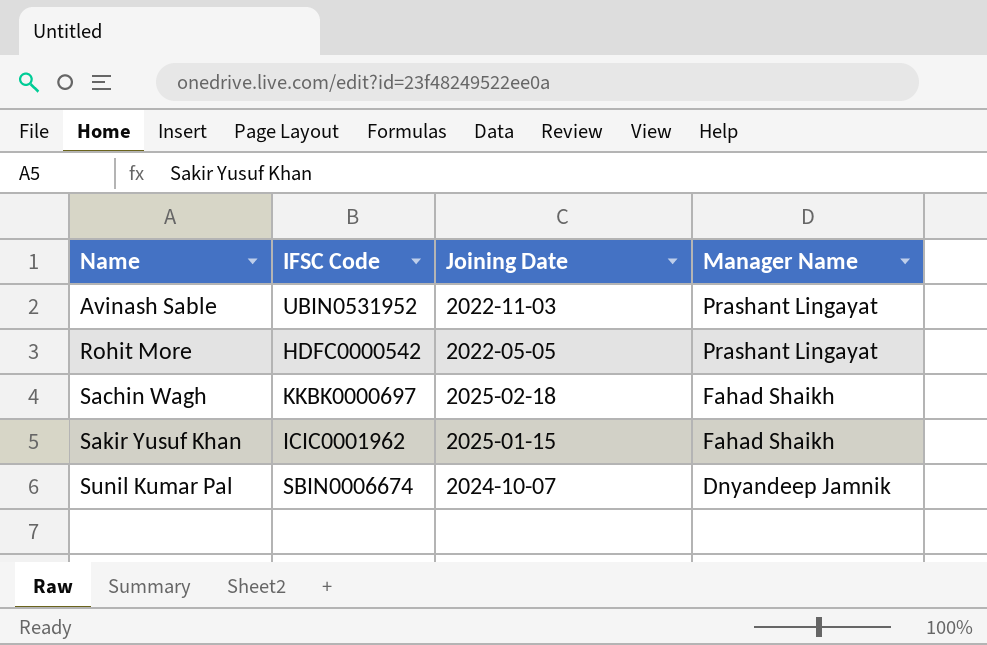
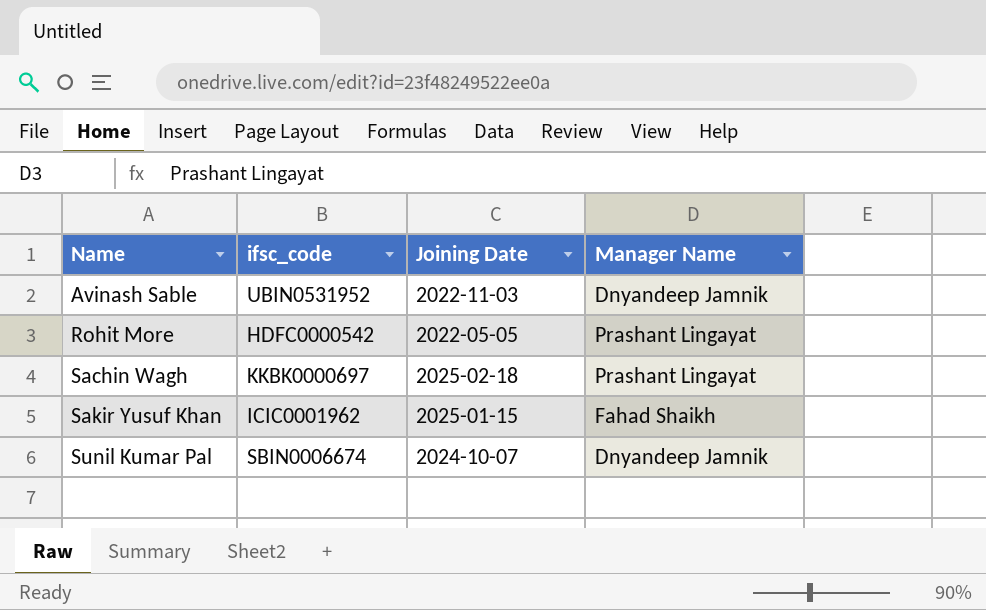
column name: IFSC Code -> ifsc_code
Avinash Sable | Manager Name: Prashant Lingayat -> Dnyandeep Jamnik
Sachin Wagh | Manager Name: Fahad Shaikh -> Prashant Lingayat

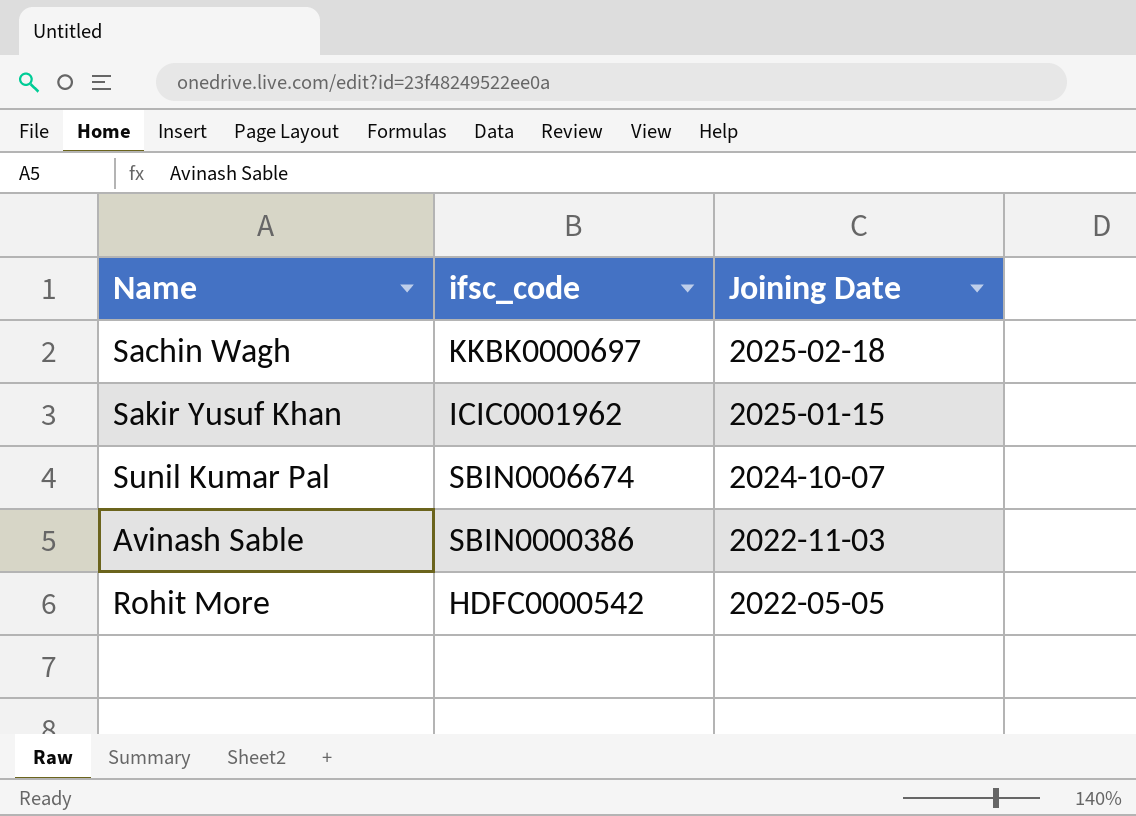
row order: Name ascending -> Joining Date descending
column Manager Name | position: 4 -> none
Avinash Sable | ifsc_code: UBIN0531952 -> SBIN0000386

